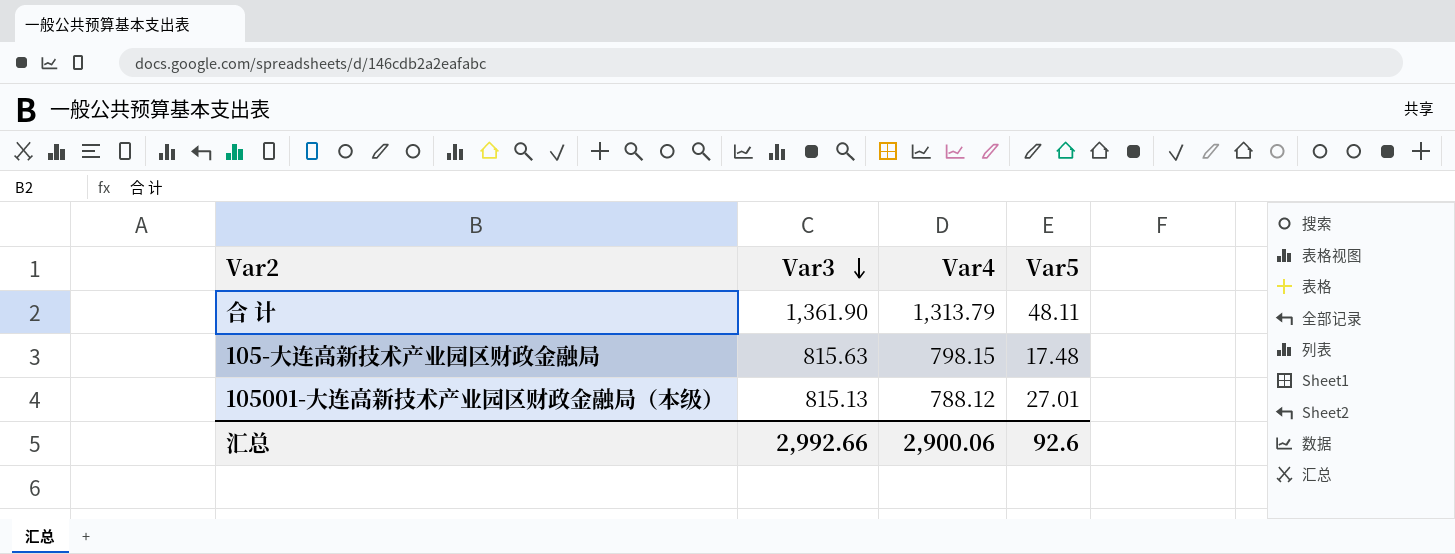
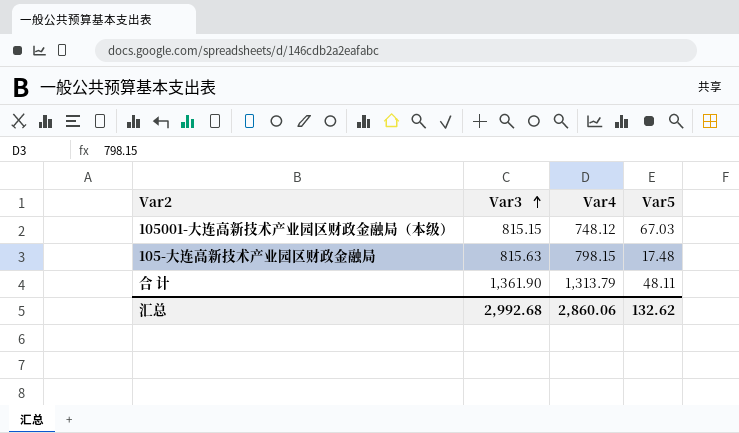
row order: Var3 descending -> Var3 ascending
105001-大连高新技术产业园区财政金融局（本级） | Var3: 815.13 -> 815.15
105001-大连高新技术产业园区财政金融局（本级） | Var4: 788.12 -> 748.12
105001-大连高新技术产业园区财政金融局（本级） | Var5: 27.01 -> 67.03
汇总 | Var3: 2,992.66 -> 2,992.68
汇总 | Var4: 2,900.06 -> 2,860.06
汇总 | Var5: 92.6 -> 132.62

